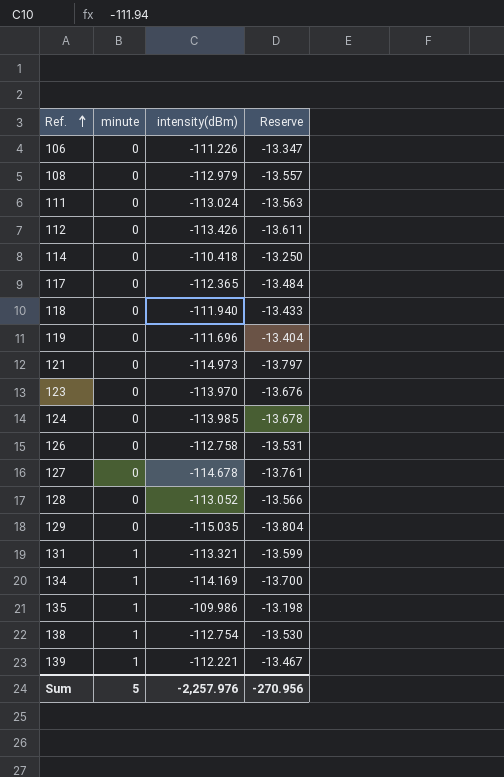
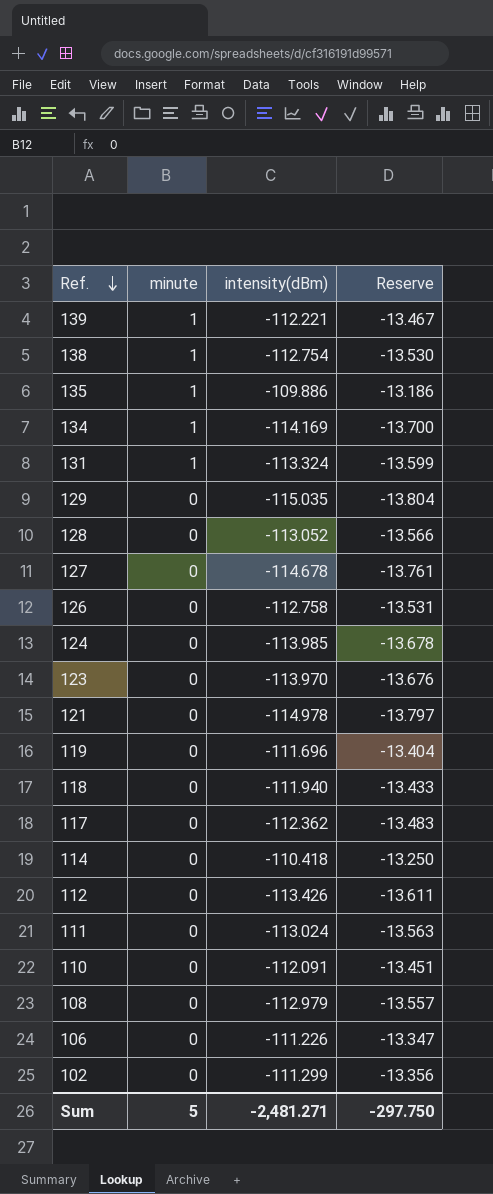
row order: Ref. ascending -> Ref. descending
135 | intensity(dBm): -109.986 -> -109.886
135 | Reserve: -13.198 -> -13.186
131 | intensity(dBm): -113.321 -> -113.324
121 | intensity(dBm): -114.973 -> -114.978
117 | intensity(dBm): -112.365 -> -112.362
117 | Reserve: -13.484 -> -13.483
row 110: none -> 0 | -112.091 | -13.451
row 102: none -> 0 | -111.299 | -13.356
Sum | intensity(dBm): -2,257.976 -> -2,481.271
Sum | Reserve: -270.956 -> -297.750

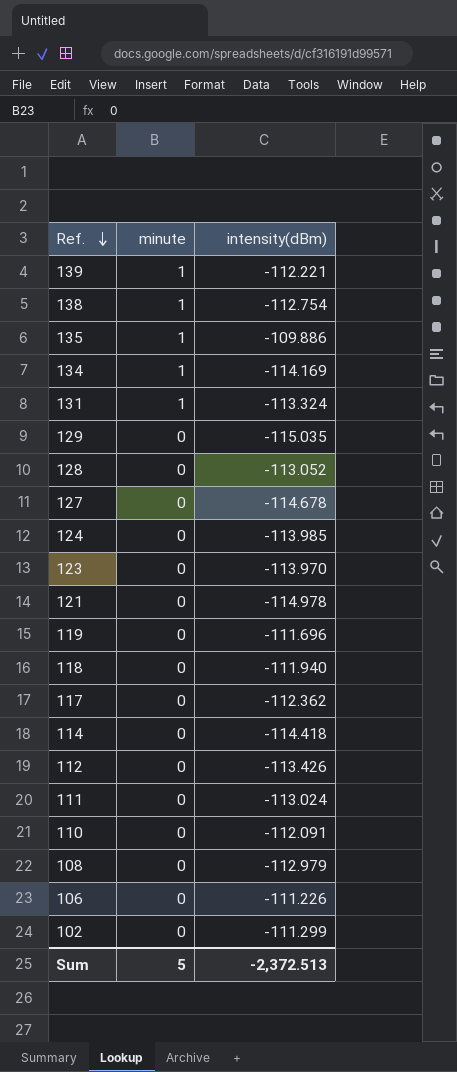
column Reserve | formula: [intensity(dBm)] * 0.12 -> none
row 126: 0 | -112.758 | -13.531 -> none
114 | intensity(dBm): -110.418 -> -114.418
Sum | intensity(dBm): -2,481.271 -> -2,372.513

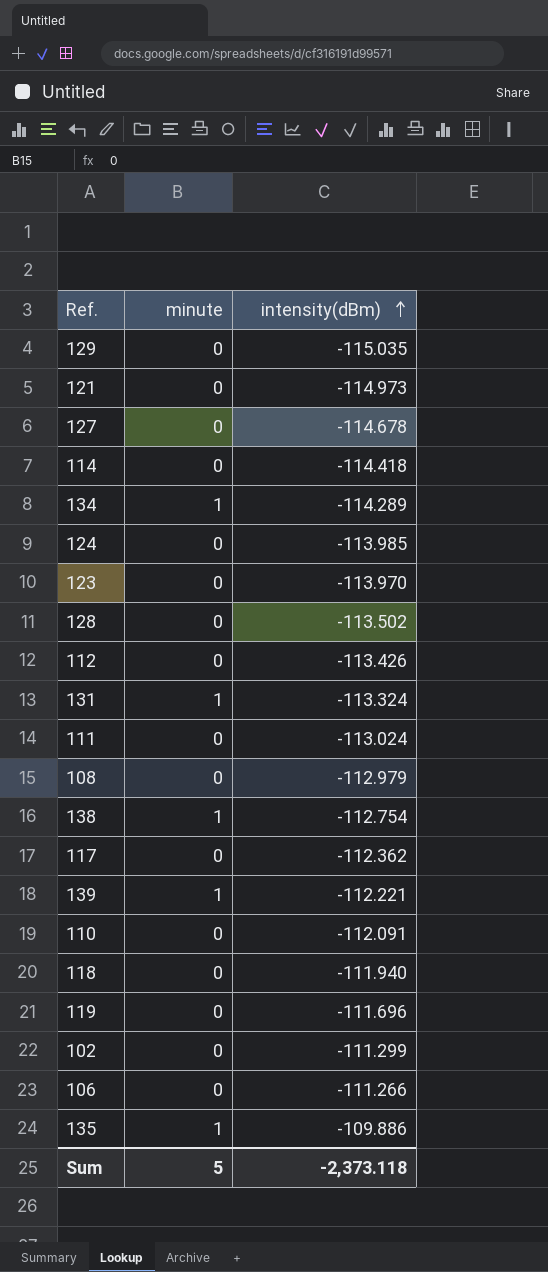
row order: Ref. descending -> intensity(dBm) ascending
121 | intensity(dBm): -114.978 -> -114.973
134 | intensity(dBm): -114.169 -> -114.289
128 | intensity(dBm): -113.052 -> -113.502
106 | intensity(dBm): -111.226 -> -111.266
Sum | intensity(dBm): -2,372.513 -> -2,373.118

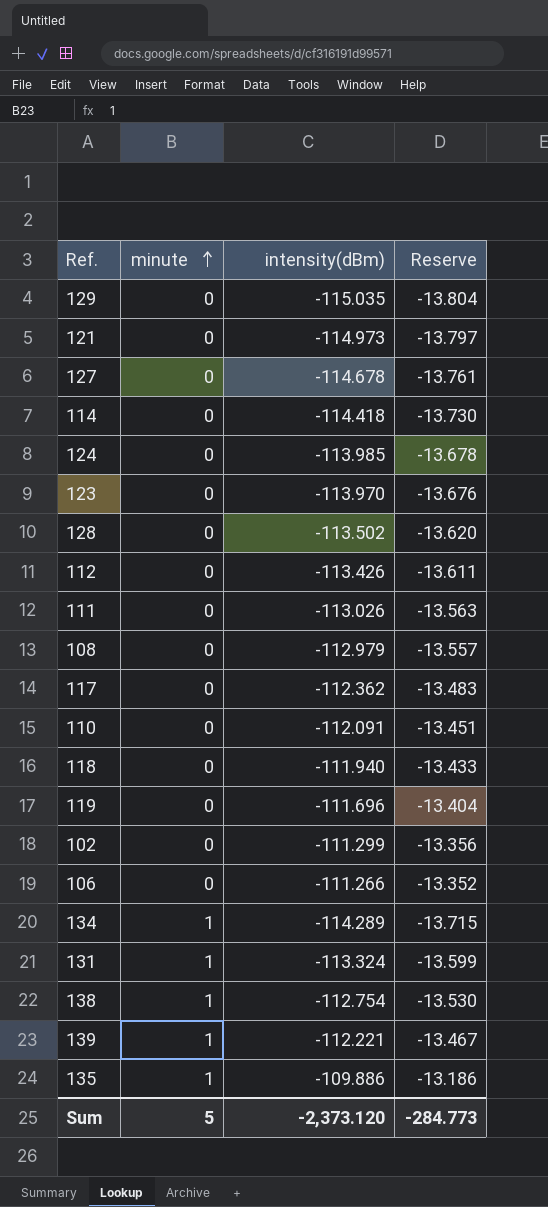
row order: intensity(dBm) ascending -> minute ascending
column Reserve | formula: none -> [intensity(dBm)] * 0.12
111 | intensity(dBm): -113.024 -> -113.026
Sum | intensity(dBm): -2,373.118 -> -2,373.120

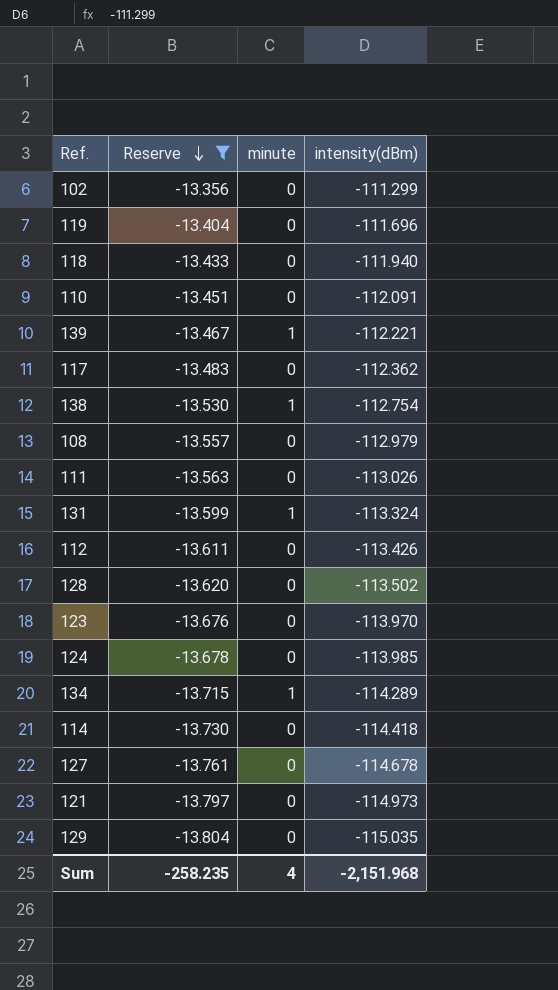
filter: none -> Reserve <= -13.356
row order: minute ascending -> Reserve descending
column Reserve | position: 4 -> 2
Sum | Reserve: -284.773 -> -258.235
Sum | minute: 5 -> 4
Sum | intensity(dBm): -2,373.120 -> -2,151.968

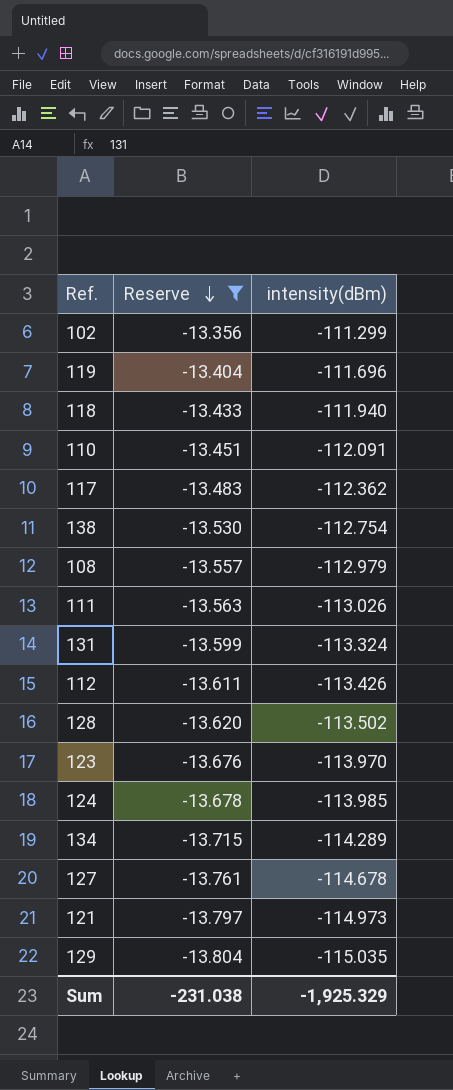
column minute | position: 3 -> none
row 139: -13.467 | 1 | -112.221 -> none
row 114: -13.730 | 0 | -114.418 -> none
Sum | Reserve: -258.235 -> -231.038
Sum | intensity(dBm): -2,151.968 -> -1,925.329

